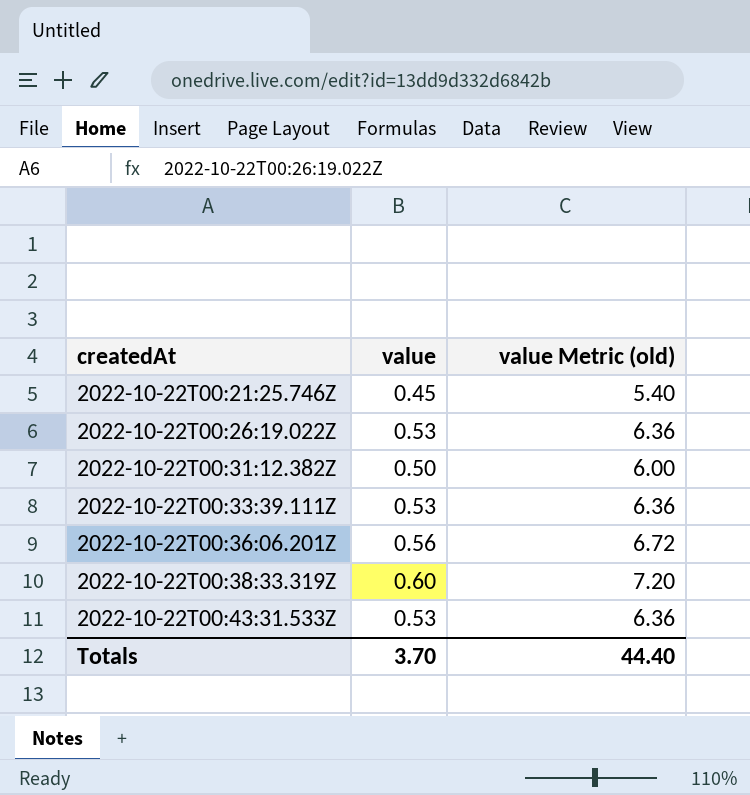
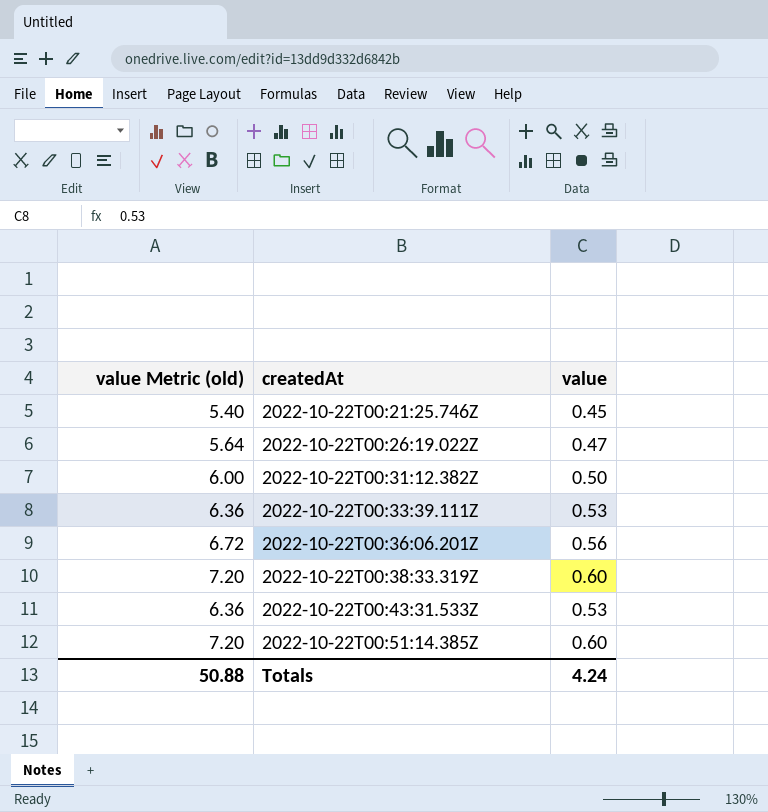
column value Metric (old) | position: 3 -> 1
2022-10-22T00:26:19.022Z | value Metric (old): 6.36 -> 5.64
2022-10-22T00:26:19.022Z | value: 0.53 -> 0.47
row 2022-10-22T00:51:14.385Z: none -> 7.20 | 0.60
Totals | value Metric (old): 44.40 -> 50.88
Totals | value: 3.70 -> 4.24

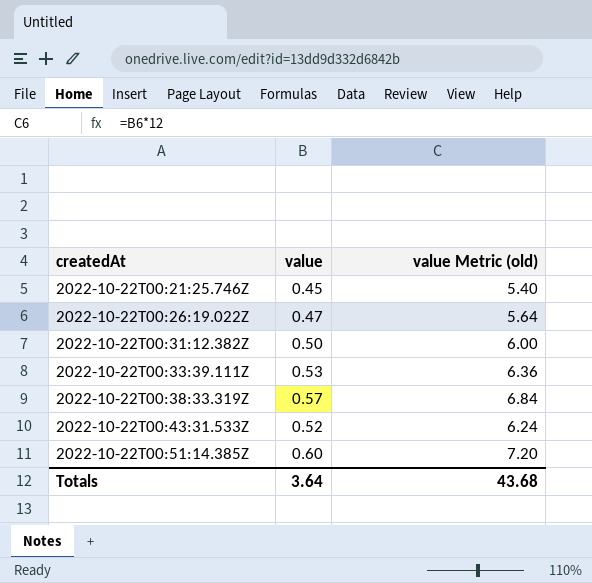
column value Metric (old) | position: 1 -> 3
row 2022-10-22T00:36:06.201Z: 6.72 | 0.56 -> none
2022-10-22T00:38:33.319Z | value: 0.60 -> 0.57
2022-10-22T00:38:33.319Z | value Metric (old): 7.20 -> 6.84
2022-10-22T00:43:31.533Z | value: 0.53 -> 0.52
2022-10-22T00:43:31.533Z | value Metric (old): 6.36 -> 6.24
Totals | value: 4.24 -> 3.64
Totals | value Metric (old): 50.88 -> 43.68

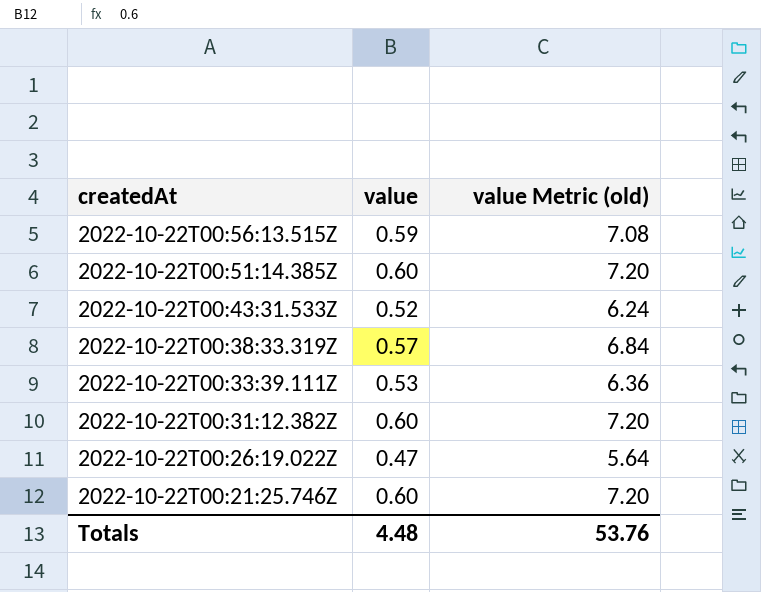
row order: createdAt ascending -> createdAt descending
row 2022-10-22T00:56:13.515Z: none -> 0.59 | 7.08
2022-10-22T00:31:12.382Z | value: 0.50 -> 0.60
2022-10-22T00:31:12.382Z | value Metric (old): 6.00 -> 7.20
2022-10-22T00:21:25.746Z | value: 0.45 -> 0.60
2022-10-22T00:21:25.746Z | value Metric (old): 5.40 -> 7.20
Totals | value: 3.64 -> 4.48
Totals | value Metric (old): 43.68 -> 53.76

